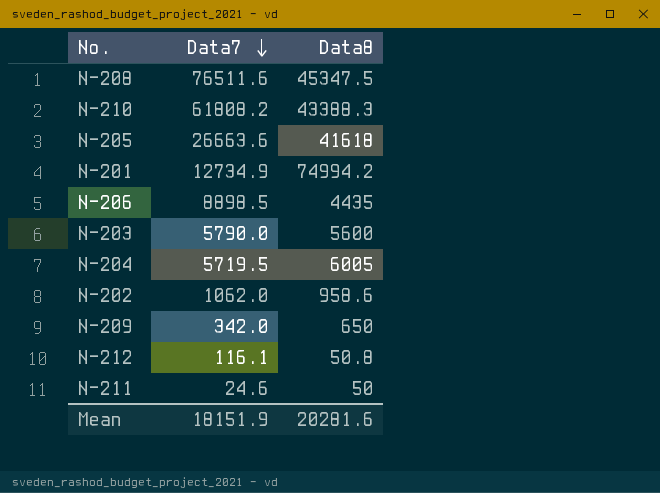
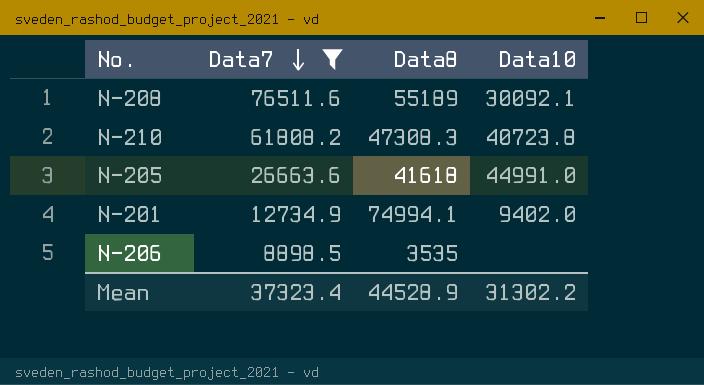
filter: none -> Data7 >= 8898.5
column Data10 | position: none -> 4
N-208 | Data8: 45347.5 -> 55189
N-210 | Data8: 43388.3 -> 47308.3
N-201 | Data8: 74994.2 -> 74994.1
N-206 | Data8: 4435 -> 3535
Mean | Data7: 18151.9 -> 37323.4
Mean | Data8: 20281.6 -> 44528.9

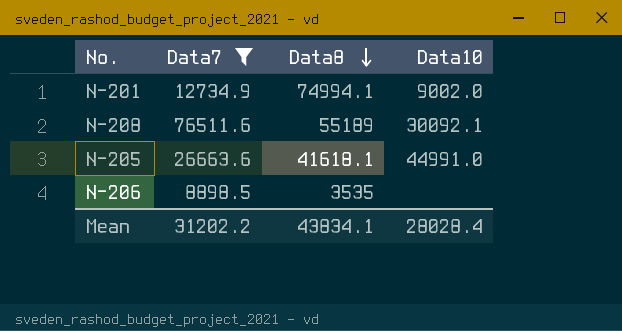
row order: Data7 descending -> Data8 descending
row N-210: 61808.2 | 47308.3 | 40723.8 -> none
N-201 | Data10: 9402.0 -> 9002.0
N-205 | Data8: 41618 -> 41618.1
Mean | Data7: 37323.4 -> 31202.2
Mean | Data8: 44528.9 -> 43834.1
Mean | Data10: 31302.2 -> 28028.4

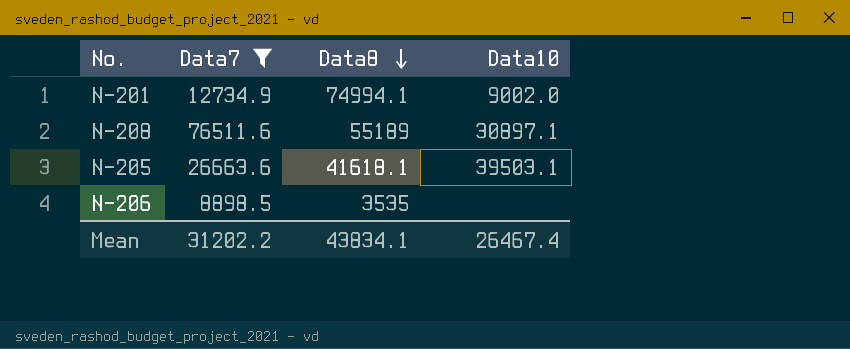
N-208 | Data10: 30092.1 -> 30897.1
N-205 | Data10: 44991.0 -> 39503.1
Mean | Data10: 28028.4 -> 26467.4

